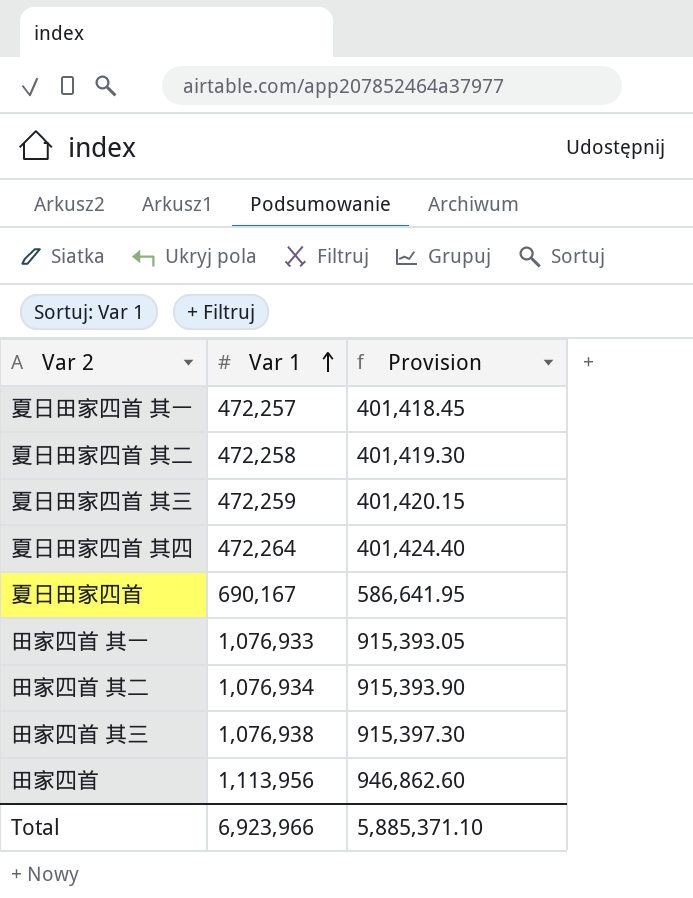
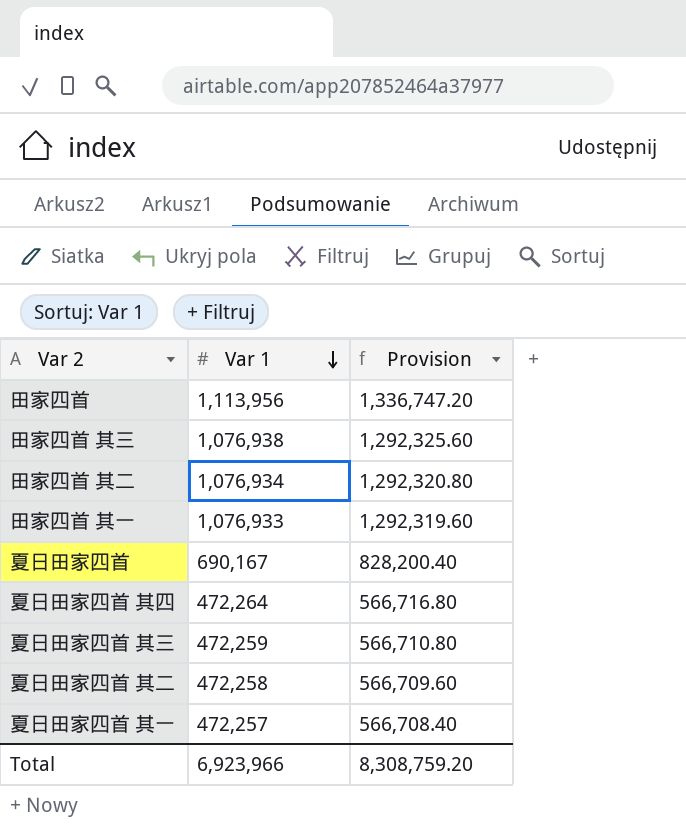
row order: Var 1 ascending -> Var 1 descending
column Provision | formula: [Var 1] * 0.85 -> [Var 1] * 1.2
Total | Provision: 5,885,371.10 -> 8,308,759.20

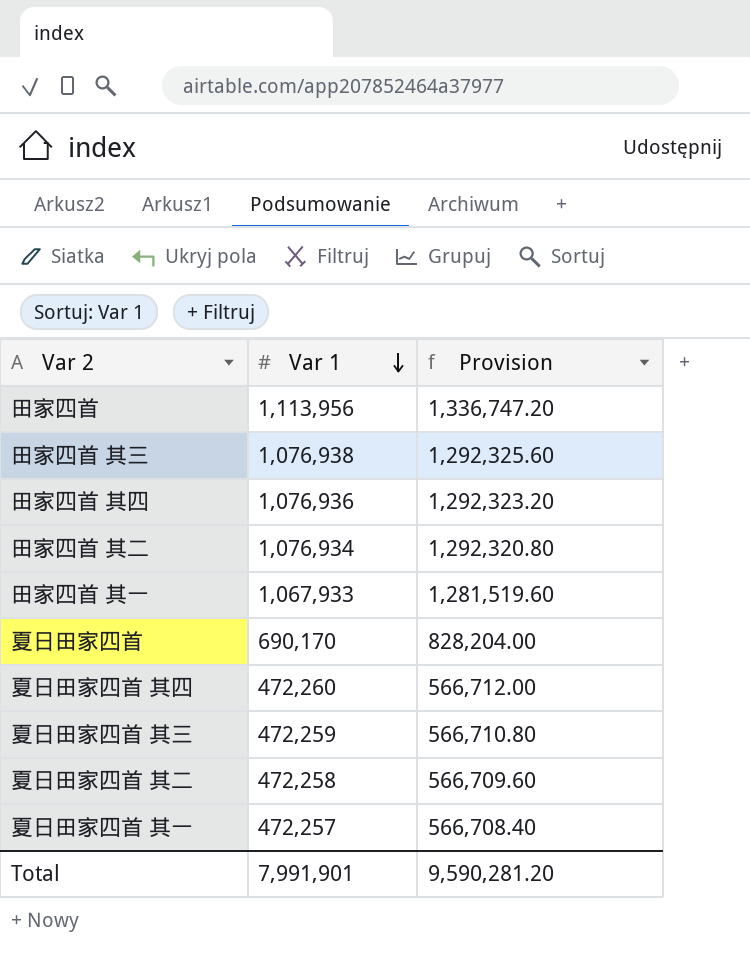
row 田家四首 其四: none -> 1,076,936 | 1,292,323.20
田家四首 其一 | Var 1: 1,076,933 -> 1,067,933
田家四首 其一 | Provision: 1,292,319.60 -> 1,281,519.60
夏日田家四首 | Var 1: 690,167 -> 690,170
夏日田家四首 | Provision: 828,200.40 -> 828,204.00
夏日田家四首 其四 | Var 1: 472,264 -> 472,260
夏日田家四首 其四 | Provision: 566,716.80 -> 566,712.00
Total | Var 1: 6,923,966 -> 7,991,901
Total | Provision: 8,308,759.20 -> 9,590,281.20

